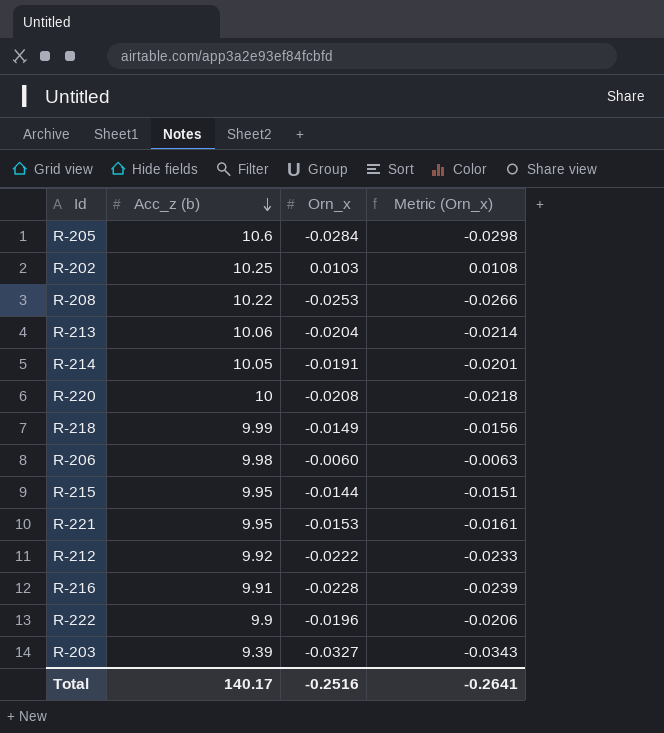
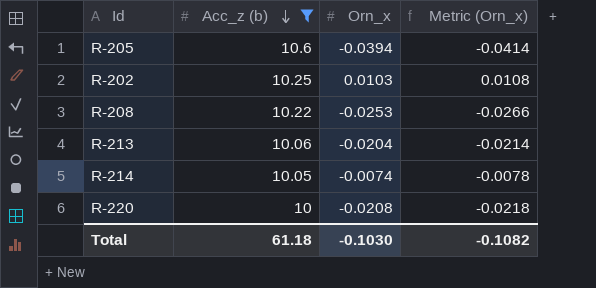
filter: none -> Acc_z (b) >= 10
R-205 | Orn_x: -0.0284 -> -0.0394
R-205 | Metric (Orn_x): -0.0298 -> -0.0414
R-214 | Orn_x: -0.0191 -> -0.0074
R-214 | Metric (Orn_x): -0.0201 -> -0.0078
Total | Acc_z (b): 140.17 -> 61.18
Total | Orn_x: -0.2516 -> -0.1030
Total | Metric (Orn_x): -0.2641 -> -0.1082

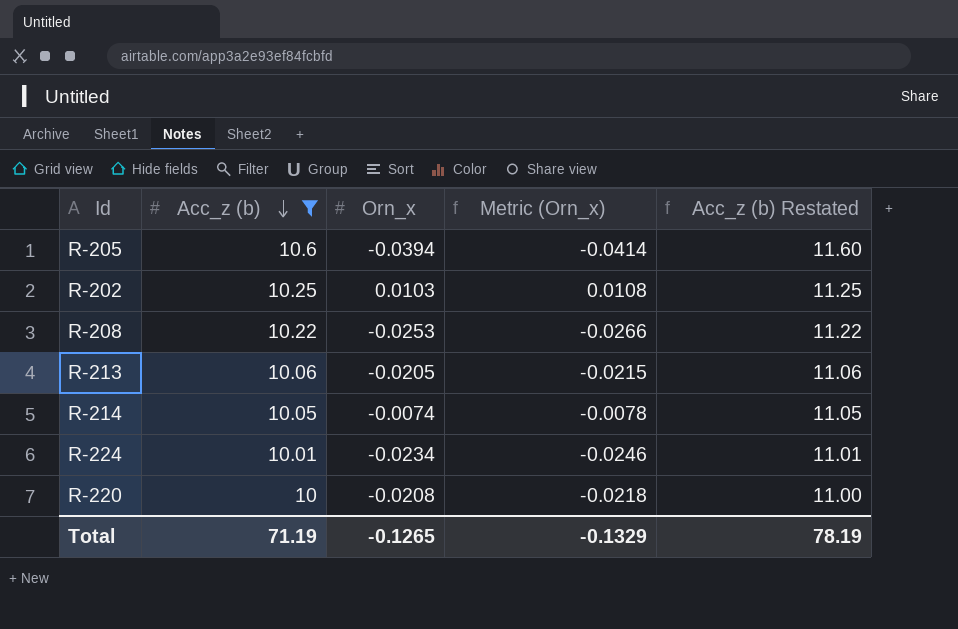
column Acc_z (b) Restated | formula: none -> [Acc_z (b)] + 1
R-213 | Orn_x: -0.0204 -> -0.0205
R-213 | Metric (Orn_x): -0.0214 -> -0.0215
row R-224: none -> 10.01 | -0.0234 | -0.0246 | 11.01
Total | Acc_z (b): 61.18 -> 71.19
Total | Orn_x: -0.1030 -> -0.1265
Total | Metric (Orn_x): -0.1082 -> -0.1329

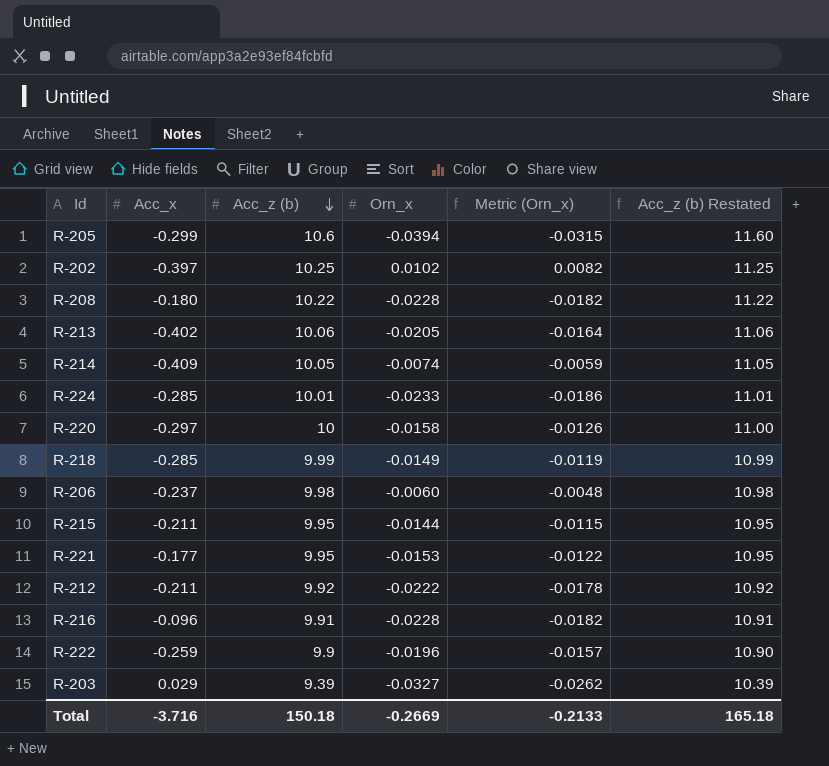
filter: Acc_z (b) >= 10 -> none
column Acc_x | position: none -> 2
column Metric (Orn_x) | formula: [Orn_x] * 1.05 -> [Orn_x] * 0.8
R-202 | Orn_x: 0.0103 -> 0.0102
R-208 | Orn_x: -0.0253 -> -0.0228
R-224 | Orn_x: -0.0234 -> -0.0233
R-220 | Orn_x: -0.0208 -> -0.0158
Total | Acc_z (b): 71.19 -> 150.18
Total | Orn_x: -0.1265 -> -0.2669
Total | Metric (Orn_x): -0.1329 -> -0.2133
Total | Acc_z (b) Restated: 78.19 -> 165.18

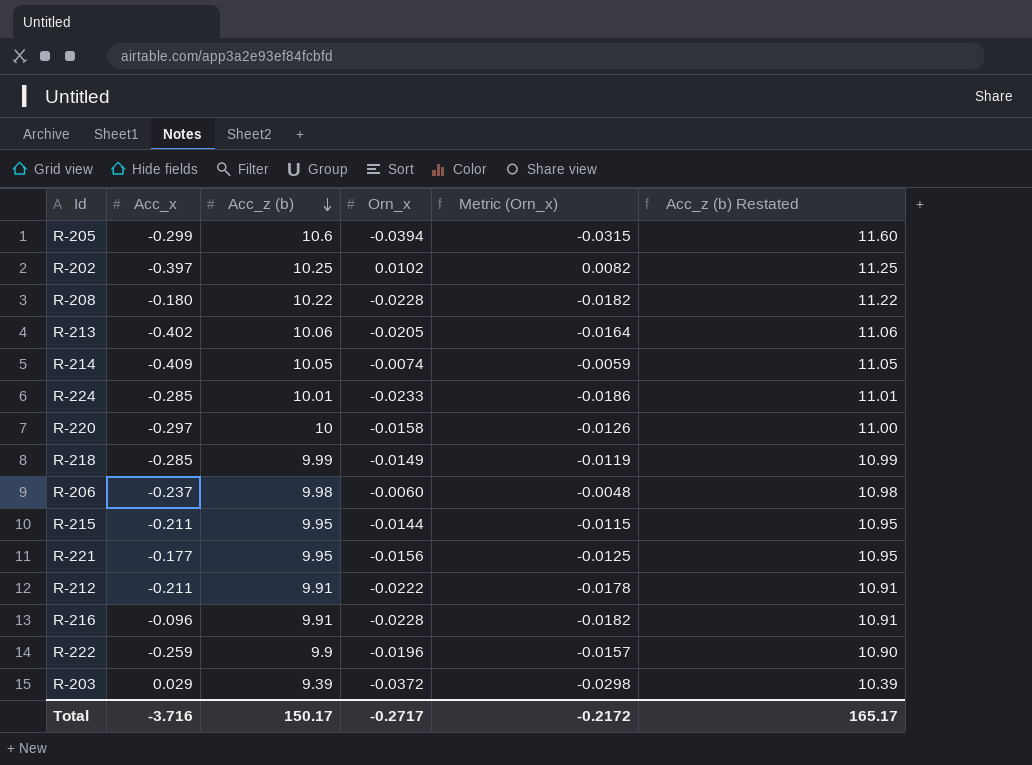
R-221 | Orn_x: -0.0153 -> -0.0156
R-221 | Metric (Orn_x): -0.0122 -> -0.0125
R-212 | Acc_z (b): 9.92 -> 9.91
R-212 | Acc_z (b) Restated: 10.92 -> 10.91
R-203 | Orn_x: -0.0327 -> -0.0372
R-203 | Metric (Orn_x): -0.0262 -> -0.0298
Total | Acc_z (b): 150.18 -> 150.17
Total | Orn_x: -0.2669 -> -0.2717
Total | Metric (Orn_x): -0.2133 -> -0.2172
Total | Acc_z (b) Restated: 165.18 -> 165.17

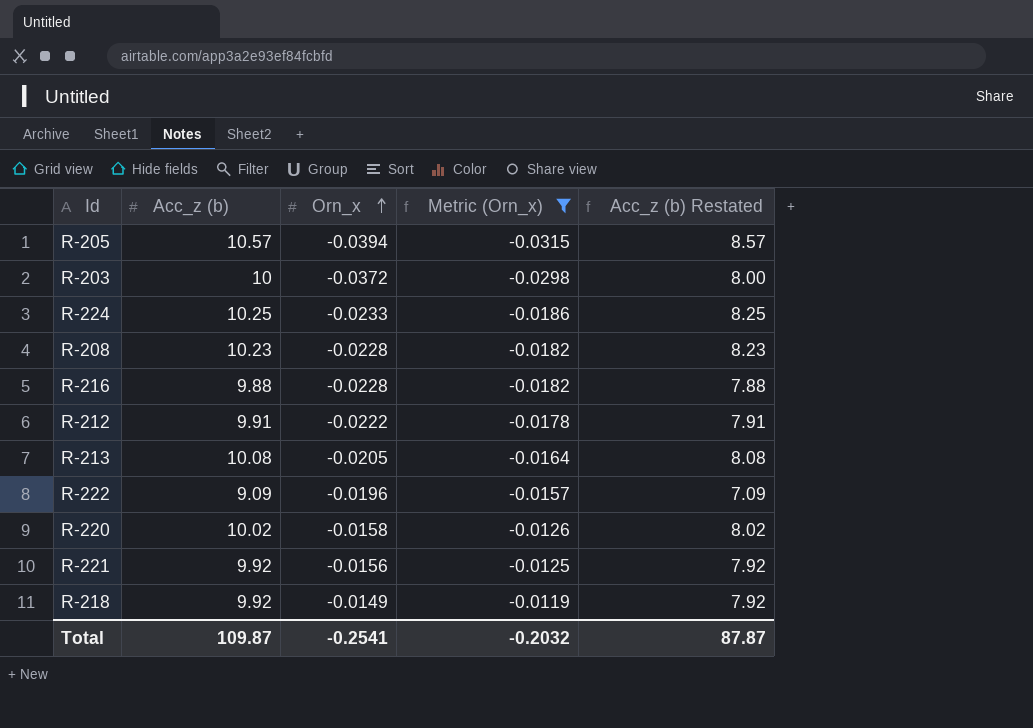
filter: none -> Metric (Orn_x) <= -0.0119
row order: Acc_z (b) descending -> Orn_x ascending
column Acc_x | position: 2 -> none
column Acc_z (b) Restated | formula: [Acc_z (b)] + 1 -> [Acc_z (b)] - 2
R-205 | Acc_z (b): 10.6 -> 10.57
R-203 | Acc_z (b): 9.39 -> 10
R-224 | Acc_z (b): 10.01 -> 10.25
R-208 | Acc_z (b): 10.22 -> 10.23
R-216 | Acc_z (b): 9.91 -> 9.88
R-213 | Acc_z (b): 10.06 -> 10.08
R-222 | Acc_z (b): 9.9 -> 9.09
R-220 | Acc_z (b): 10 -> 10.02
R-221 | Acc_z (b): 9.95 -> 9.92
R-218 | Acc_z (b): 9.99 -> 9.92
Total | Acc_z (b): 150.17 -> 109.87
Total | Orn_x: -0.2717 -> -0.2541
Total | Metric (Orn_x): -0.2172 -> -0.2032
Total | Acc_z (b) Restated: 165.17 -> 87.87

